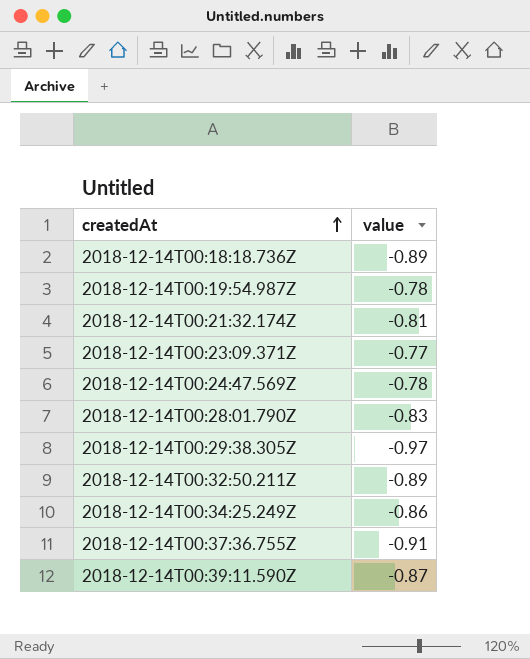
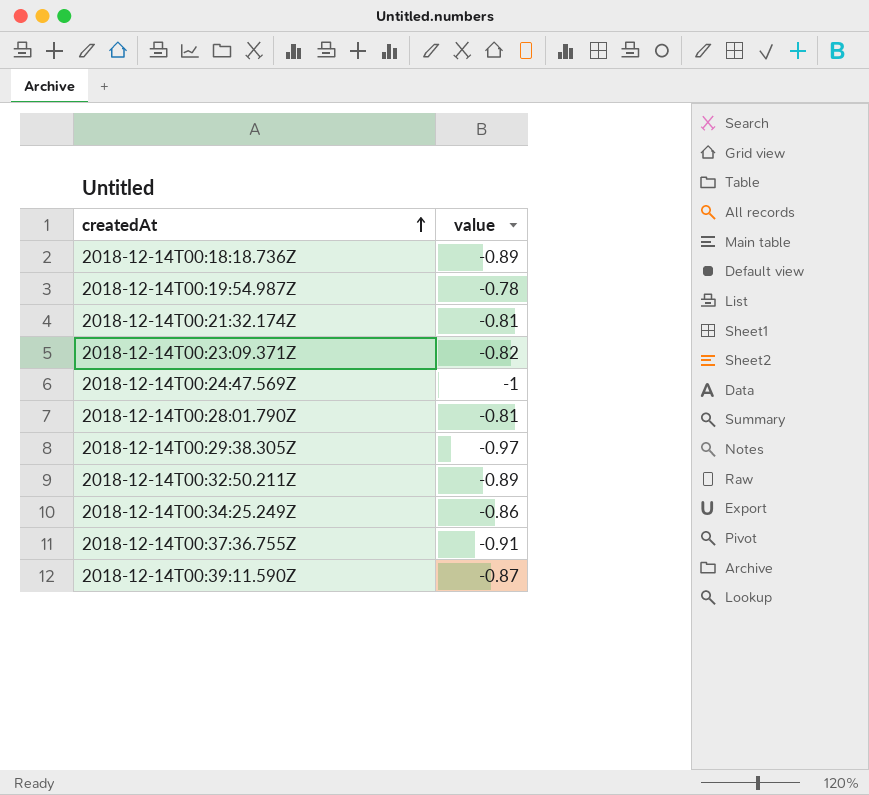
2018-12-14T00:23:09.371Z | value: -0.77 -> -0.82
2018-12-14T00:24:47.569Z | value: -0.78 -> -1
2018-12-14T00:28:01.790Z | value: -0.83 -> -0.81

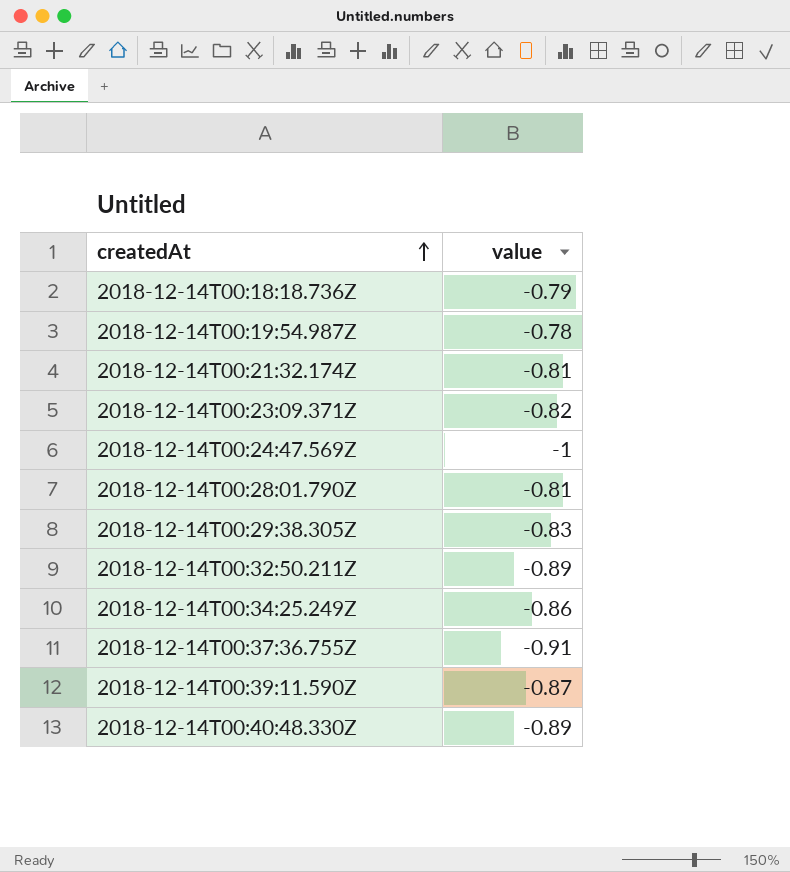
2018-12-14T00:18:18.736Z | value: -0.89 -> -0.79
2018-12-14T00:29:38.305Z | value: -0.97 -> -0.83
row 2018-12-14T00:40:48.330Z: none -> -0.89

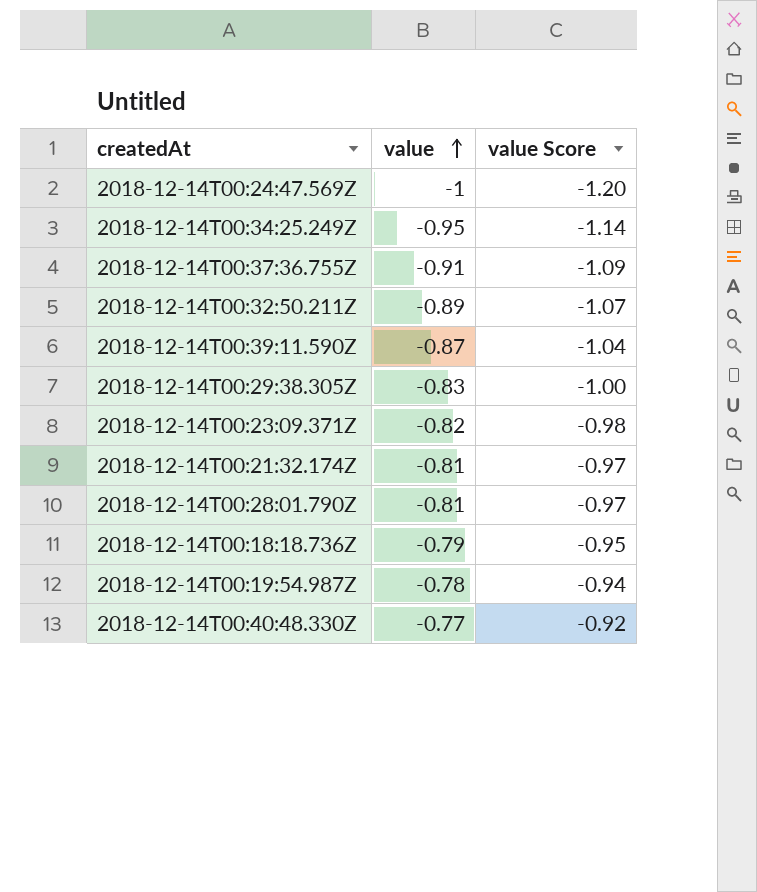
row order: createdAt ascending -> value ascending
column value Score | formula: none -> [value] * 1.2
2018-12-14T00:34:25.249Z | value: -0.86 -> -0.95
2018-12-14T00:40:48.330Z | value: -0.89 -> -0.77

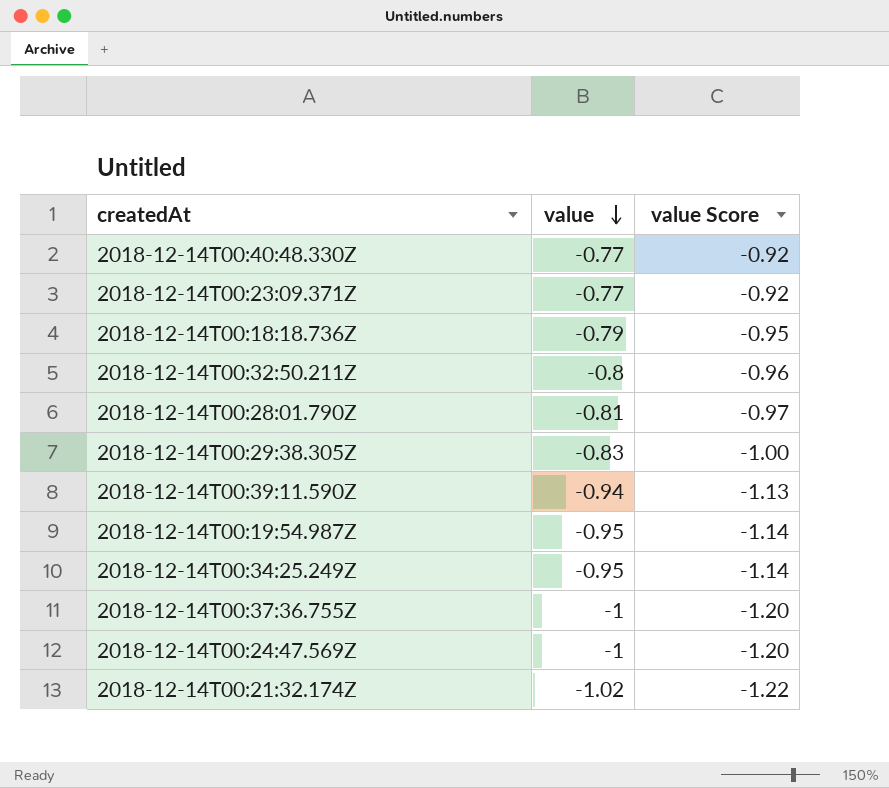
row order: value ascending -> value descending
2018-12-14T00:23:09.371Z | value: -0.82 -> -0.77
2018-12-14T00:23:09.371Z | value Score: -0.98 -> -0.92
2018-12-14T00:32:50.211Z | value: -0.89 -> -0.8
2018-12-14T00:32:50.211Z | value Score: -1.07 -> -0.96
2018-12-14T00:39:11.590Z | value: -0.87 -> -0.94
2018-12-14T00:39:11.590Z | value Score: -1.04 -> -1.13
2018-12-14T00:19:54.987Z | value: -0.78 -> -0.95
2018-12-14T00:19:54.987Z | value Score: -0.94 -> -1.14
2018-12-14T00:37:36.755Z | value: -0.91 -> -1
2018-12-14T00:37:36.755Z | value Score: -1.09 -> -1.20
2018-12-14T00:21:32.174Z | value: -0.81 -> -1.02
2018-12-14T00:21:32.174Z | value Score: -0.97 -> -1.22

